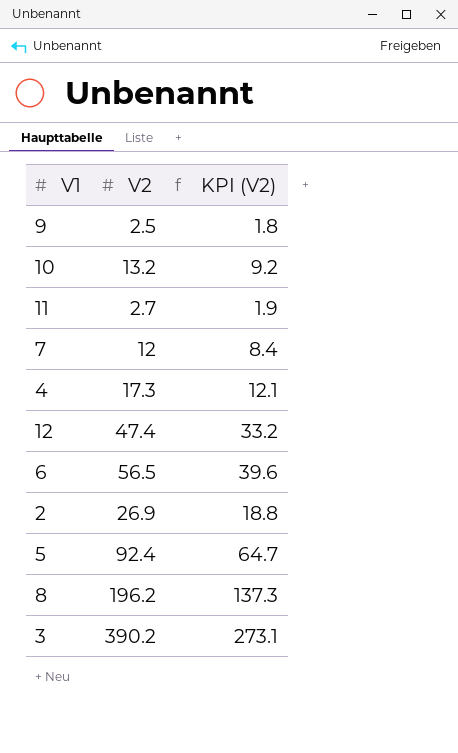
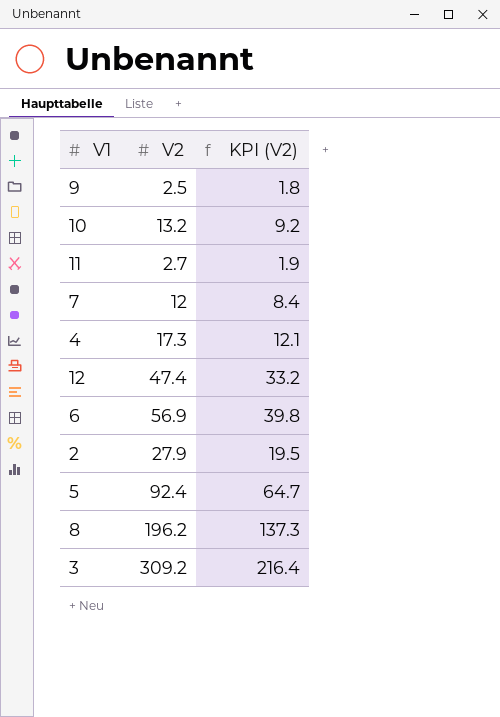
6 | V2: 56.5 -> 56.9
6 | KPI (V2): 39.6 -> 39.8
2 | V2: 26.9 -> 27.9
2 | KPI (V2): 18.8 -> 19.5
3 | V2: 390.2 -> 309.2
3 | KPI (V2): 273.1 -> 216.4

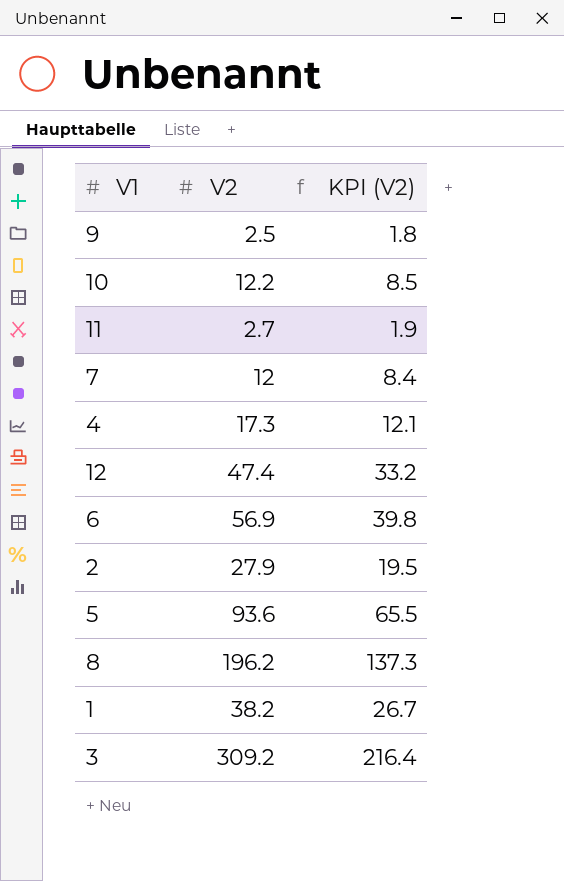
10 | V2: 13.2 -> 12.2
10 | KPI (V2): 9.2 -> 8.5
5 | V2: 92.4 -> 93.6
5 | KPI (V2): 64.7 -> 65.5
row 1: none -> 38.2 | 26.7

